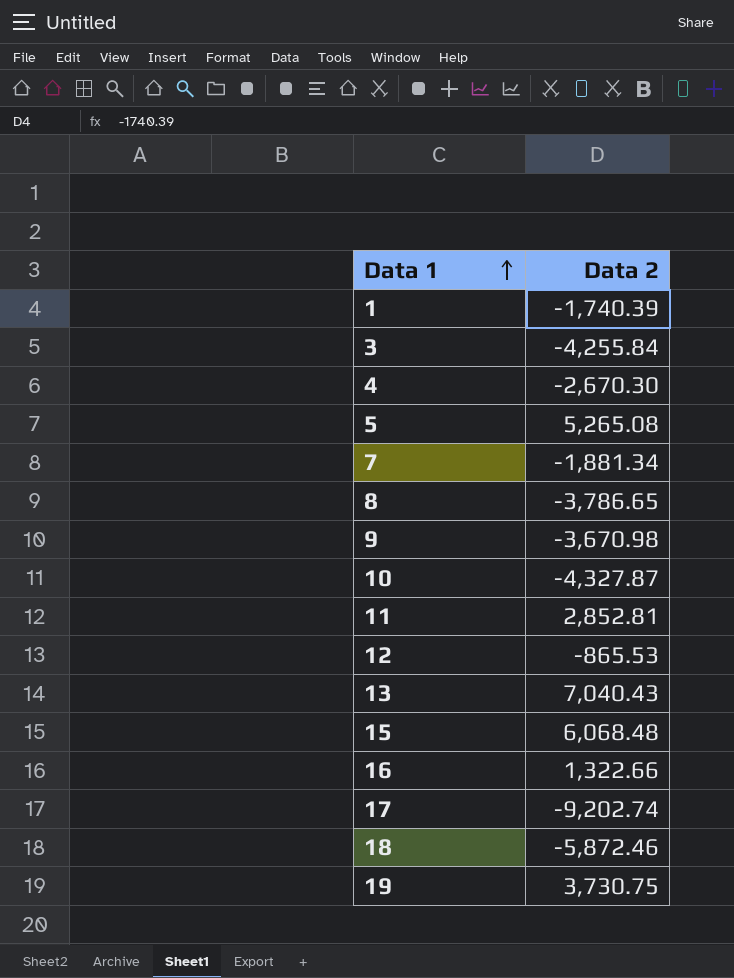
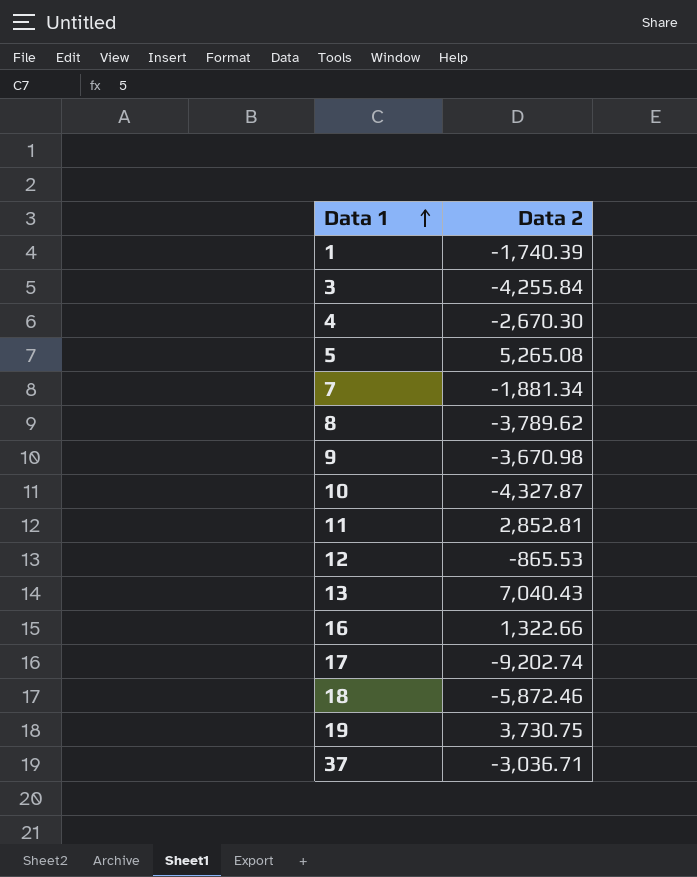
row 15: 6,068.48 -> none
8 | Data 2: -3,786.65 -> -3,789.62
row 37: none -> -3,036.71

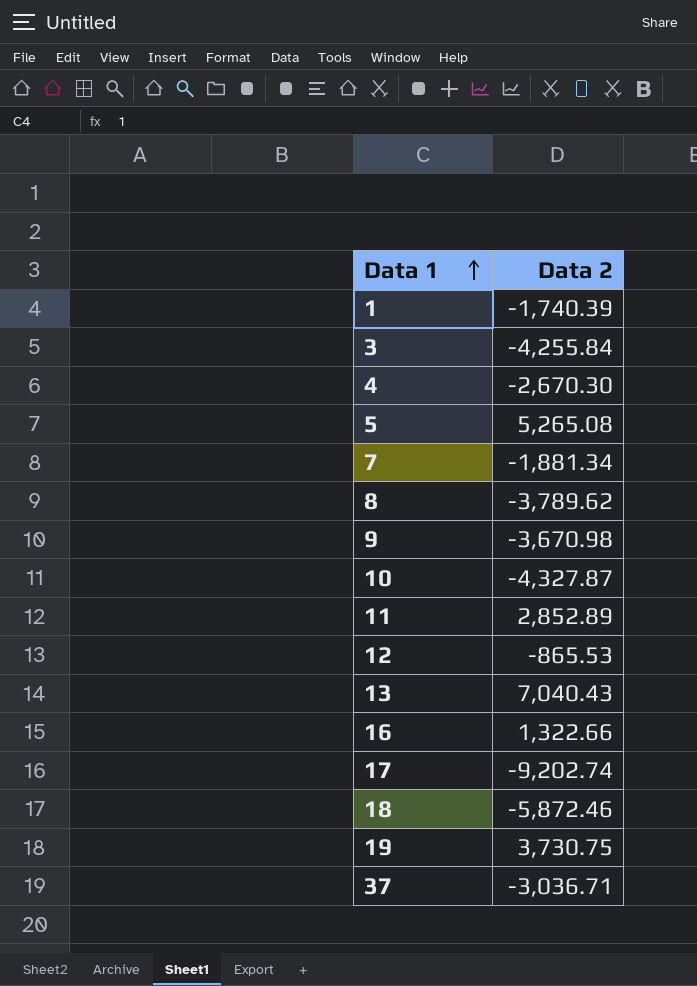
11 | Data 2: 2,852.81 -> 2,852.89

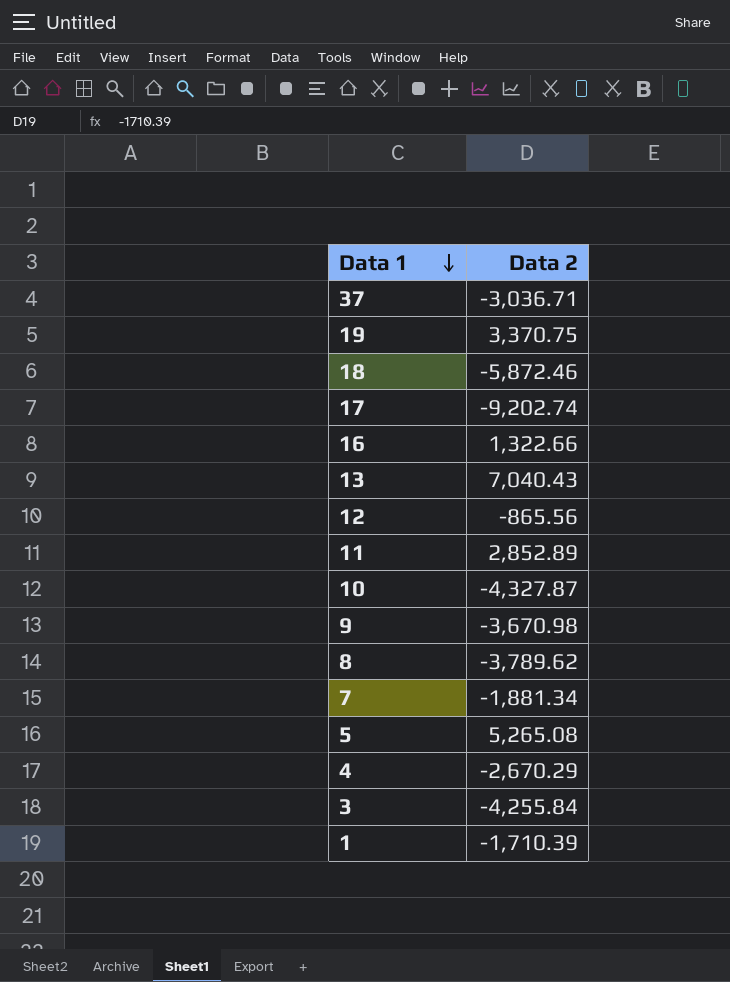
row order: Data 1 ascending -> Data 1 descending
19 | Data 2: 3,730.75 -> 3,370.75
12 | Data 2: -865.53 -> -865.56
4 | Data 2: -2,670.30 -> -2,670.29
1 | Data 2: -1,740.39 -> -1,710.39

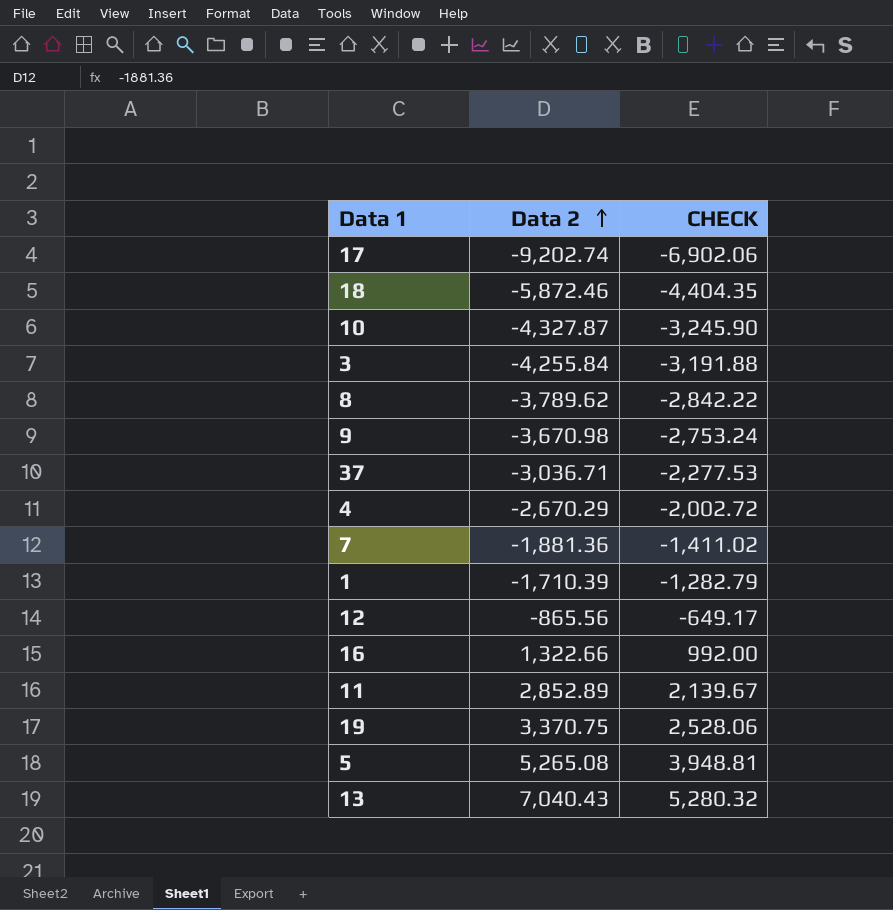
row order: Data 1 descending -> Data 2 ascending
column CHECK | formula: none -> [Data 2] * 0.75
7 | Data 2: -1,881.34 -> -1,881.36

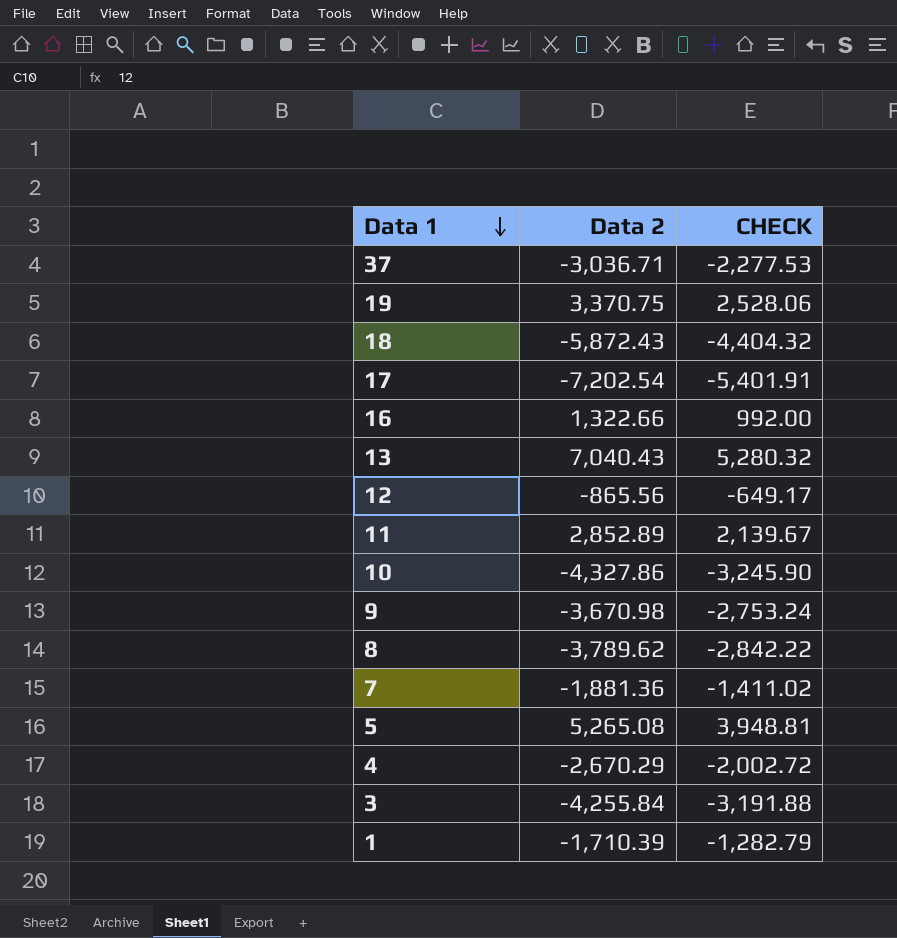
row order: Data 2 ascending -> Data 1 descending
18 | Data 2: -5,872.46 -> -5,872.43
18 | CHECK: -4,404.35 -> -4,404.32
17 | Data 2: -9,202.74 -> -7,202.54
17 | CHECK: -6,902.06 -> -5,401.91
10 | Data 2: -4,327.87 -> -4,327.86

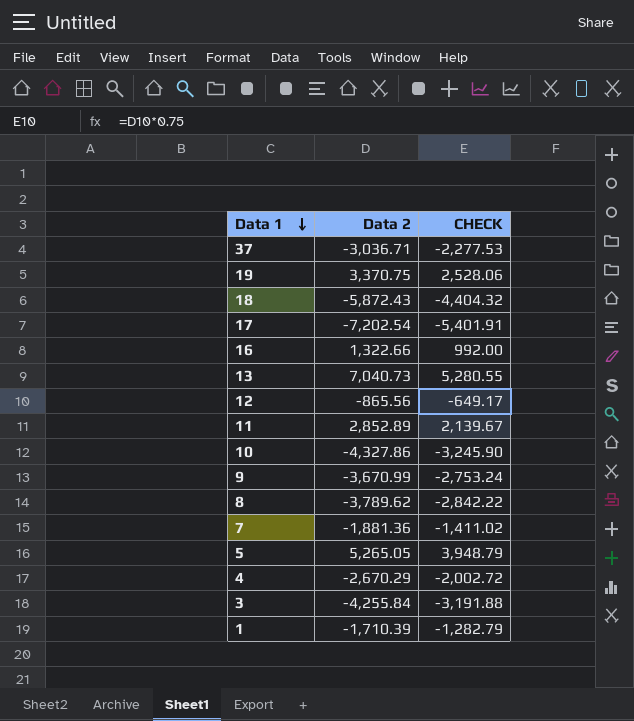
13 | Data 2: 7,040.43 -> 7,040.73
13 | CHECK: 5,280.32 -> 5,280.55
9 | Data 2: -3,670.98 -> -3,670.99
5 | Data 2: 5,265.08 -> 5,265.05
5 | CHECK: 3,948.81 -> 3,948.79

